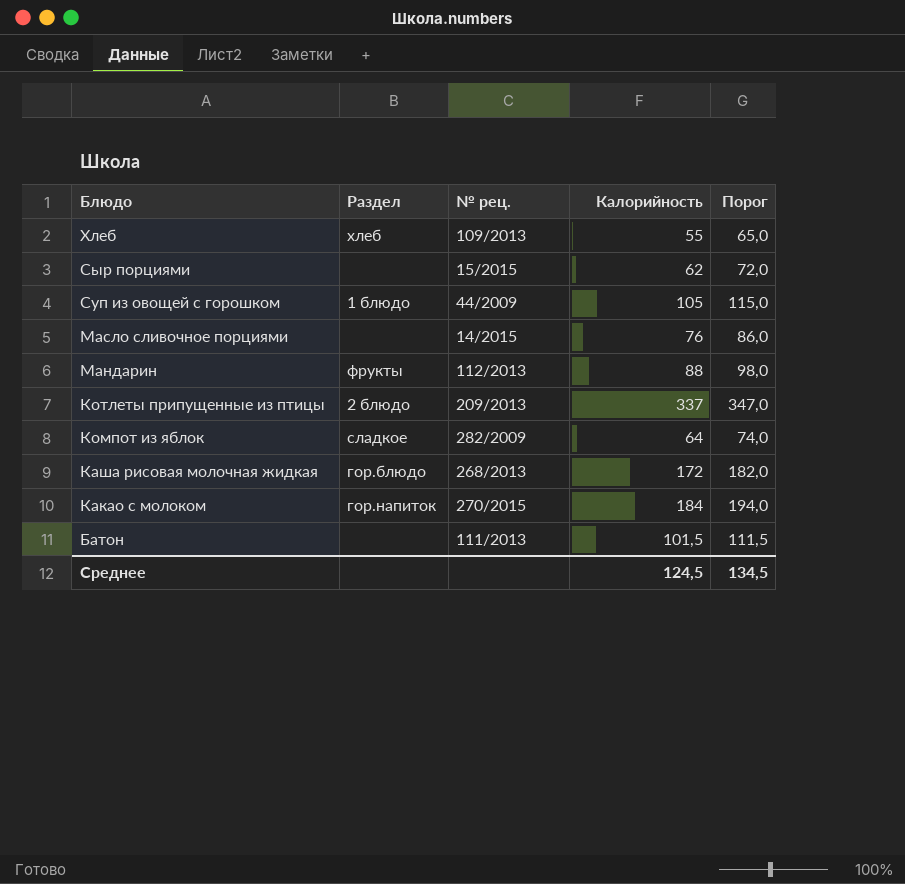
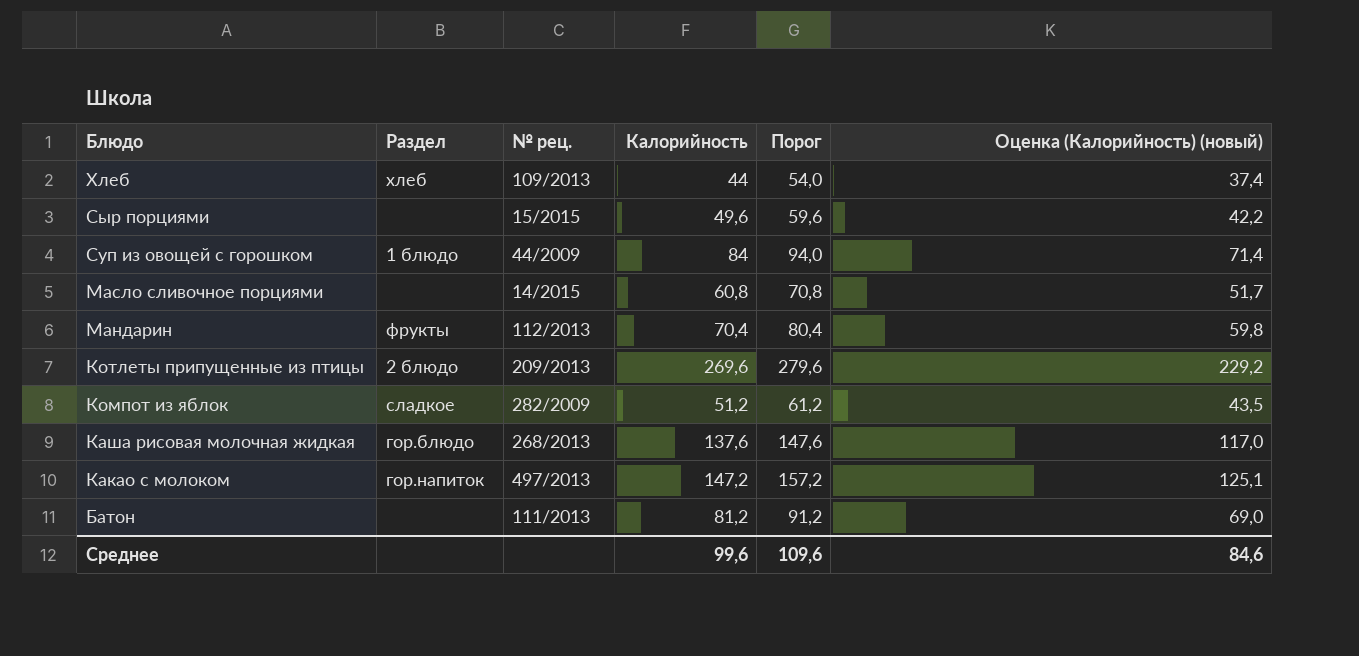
column Оценка (Калорийность) (новый) | formula: none -> [Калорийность] * 0,85
Хлеб | Калорийность: 55 -> 44
Хлеб | Порог: 65,0 -> 54,0
Сыр порциями | Калорийность: 62 -> 49,6
Сыр порциями | Порог: 72,0 -> 59,6
Суп из овощей с горошком | Калорийность: 105 -> 84
Суп из овощей с горошком | Порог: 115,0 -> 94,0
Масло сливочное порциями | Калорийность: 76 -> 60,8
Масло сливочное порциями | Порог: 86,0 -> 70,8
Мандарин | Калорийность: 88 -> 70,4
Мандарин | Порог: 98,0 -> 80,4
Котлеты припущенные из птицы | Калорийность: 337 -> 269,6
Котлеты припущенные из птицы | Порог: 347,0 -> 279,6
Компот из яблок | Калорийность: 64 -> 51,2
Компот из яблок | Порог: 74,0 -> 61,2
Каша рисовая молочная жидкая | Калорийность: 172 -> 137,6
Каша рисовая молочная жидкая | Порог: 182,0 -> 147,6
Какао с молоком | № рец.: 270/2015 -> 497/2013
Какао с молоком | Калорийность: 184 -> 147,2
Какао с молоком | Порог: 194,0 -> 157,2
Батон | Калорийность: 101,5 -> 81,2
Батон | Порог: 111,5 -> 91,2
Среднее | Калорийность: 124,5 -> 99,6
Среднее | Порог: 134,5 -> 109,6

